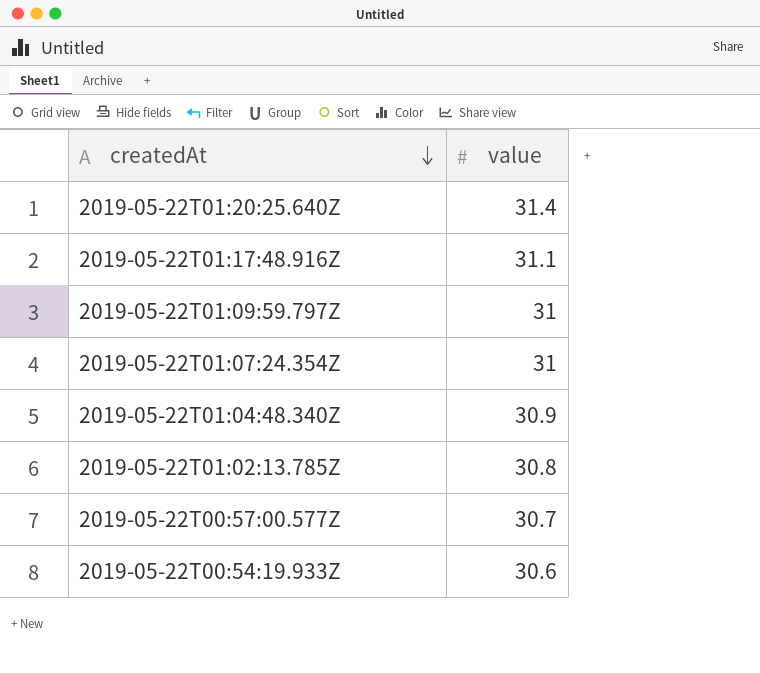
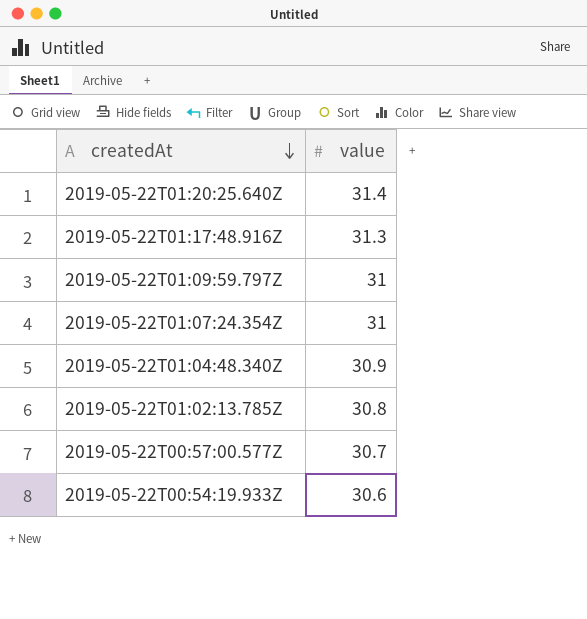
2019-05-22T01:17:48.916Z | value: 31.1 -> 31.3

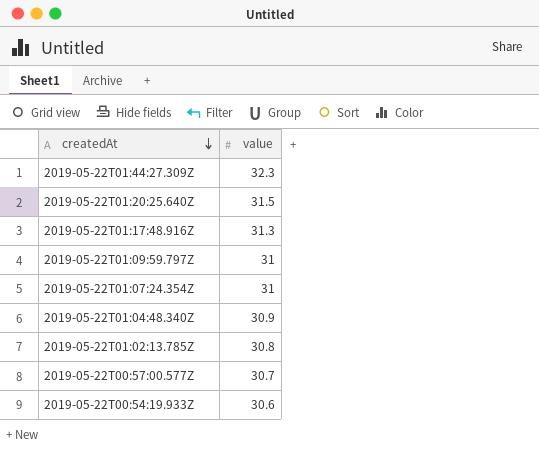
row 2019-05-22T01:44:27.309Z: none -> 32.3
2019-05-22T01:20:25.640Z | value: 31.4 -> 31.5

